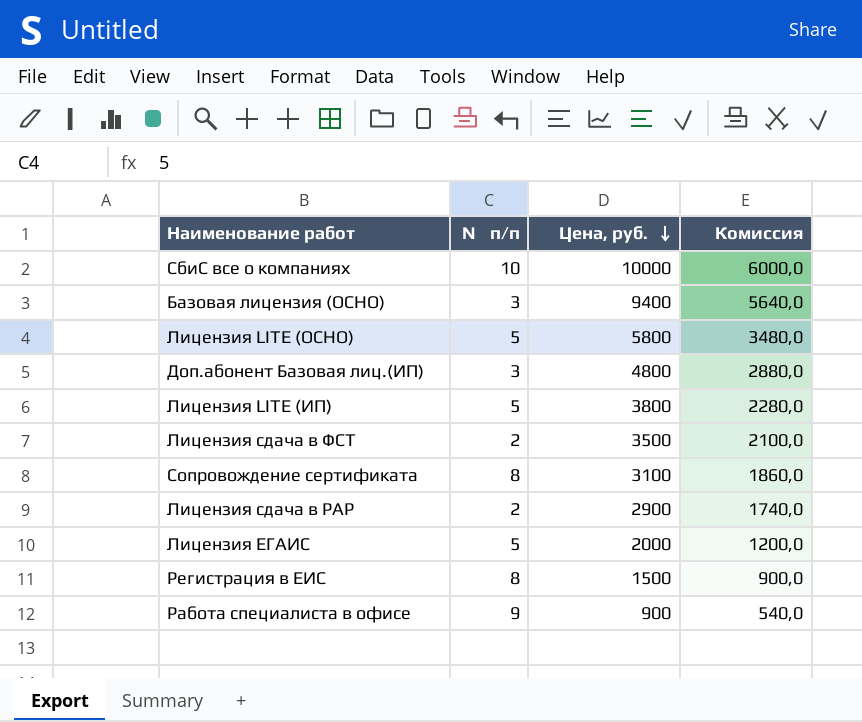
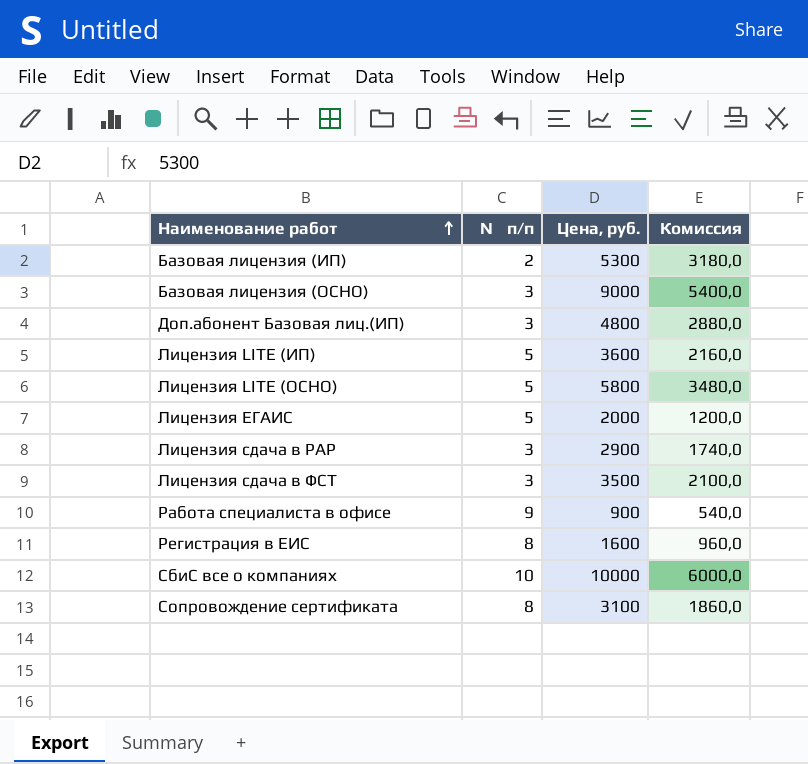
row order: Цена, руб. descending -> Наименование работ ascending
row Базовая лицензия (ИП): none -> 2 | 5300 | 3180,0
Базовая лицензия (ОСНО) | Цена, руб.: 9400 -> 9000
Базовая лицензия (ОСНО) | Комиссия: 5640,0 -> 5400,0
Лицензия LITE (ИП) | Цена, руб.: 3800 -> 3600
Лицензия LITE (ИП) | Комиссия: 2280,0 -> 2160,0
Лицензия сдача в РАР | № п/п: 2 -> 3
Лицензия сдача в ФСТ | № п/п: 2 -> 3
Регистрация в ЕИС | Цена, руб.: 1500 -> 1600
Регистрация в ЕИС | Комиссия: 900,0 -> 960,0

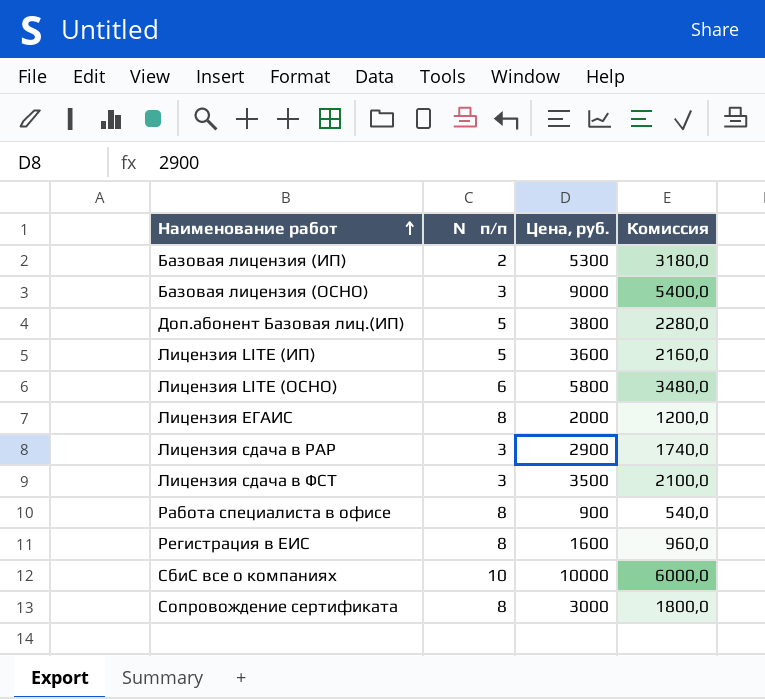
Доп.абонент Базовая лиц.(ИП) | № п/п: 3 -> 5
Доп.абонент Базовая лиц.(ИП) | Цена, руб.: 4800 -> 3800
Доп.абонент Базовая лиц.(ИП) | Комиссия: 2880,0 -> 2280,0
Лицензия LITE (ОСНО) | № п/п: 5 -> 6
Лицензия ЕГАИС | № п/п: 5 -> 8
Работа специалиста в офисе | № п/п: 9 -> 8
Сопровождение сертификата | Цена, руб.: 3100 -> 3000
Сопровождение сертификата | Комиссия: 1860,0 -> 1800,0

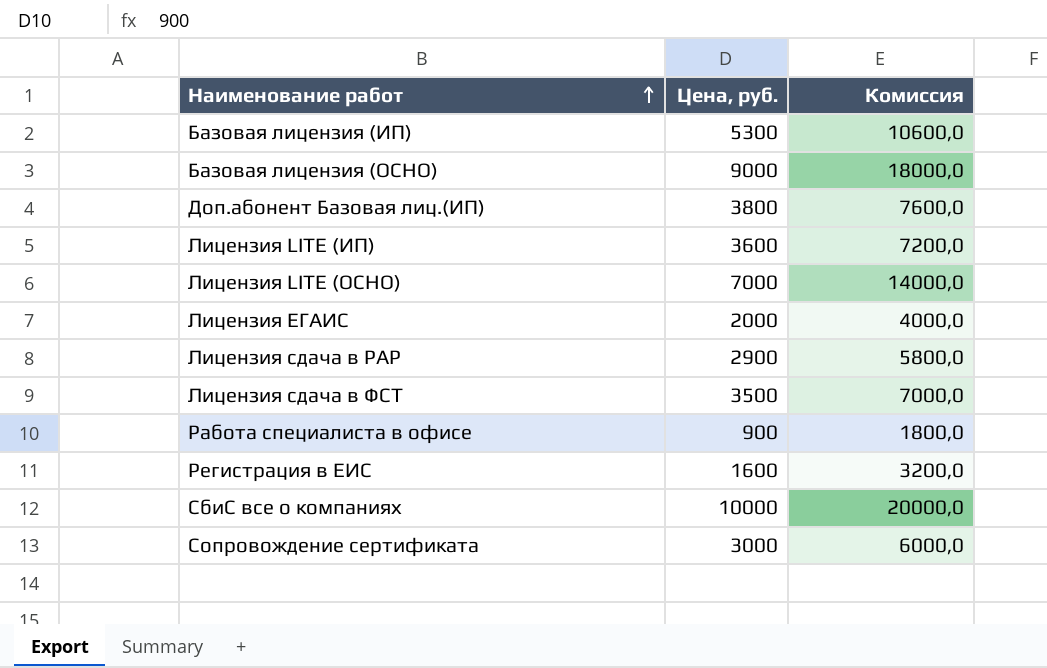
column № п/п | position: 2 -> none
column Комиссия | formula: [Цена, руб.] * 0,6 -> [Цена, руб.] * 2
Лицензия LITE (ОСНО) | Цена, руб.: 5800 -> 7000

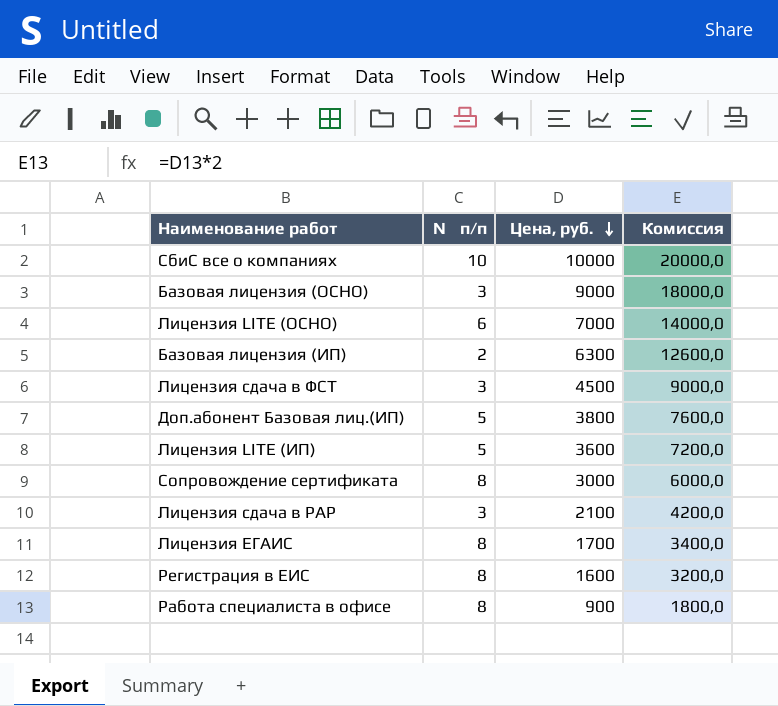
row order: Наименование работ ascending -> Цена, руб. descending
column № п/п | position: none -> 2
Базовая лицензия (ИП) | Цена, руб.: 5300 -> 6300
Базовая лицензия (ИП) | Комиссия: 10600,0 -> 12600,0
Лицензия сдача в ФСТ | Цена, руб.: 3500 -> 4500
Лицензия сдача в ФСТ | Комиссия: 7000,0 -> 9000,0
Лицензия сдача в РАР | Цена, руб.: 2900 -> 2100
Лицензия сдача в РАР | Комиссия: 5800,0 -> 4200,0
Лицензия ЕГАИС | Цена, руб.: 2000 -> 1700
Лицензия ЕГАИС | Комиссия: 4000,0 -> 3400,0

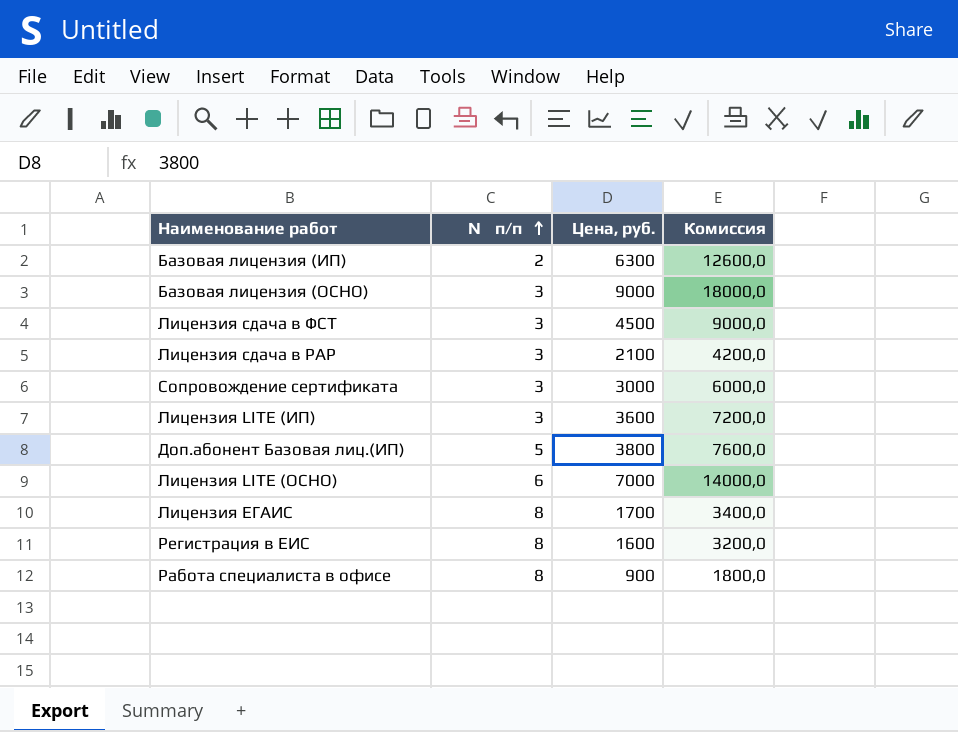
row order: Цена, руб. descending -> № п/п ascending
row СбиС все о компаниях: 10 | 10000 | 20000,0 -> none
Сопровождение сертификата | № п/п: 8 -> 3
Лицензия LITE (ИП) | № п/п: 5 -> 3

